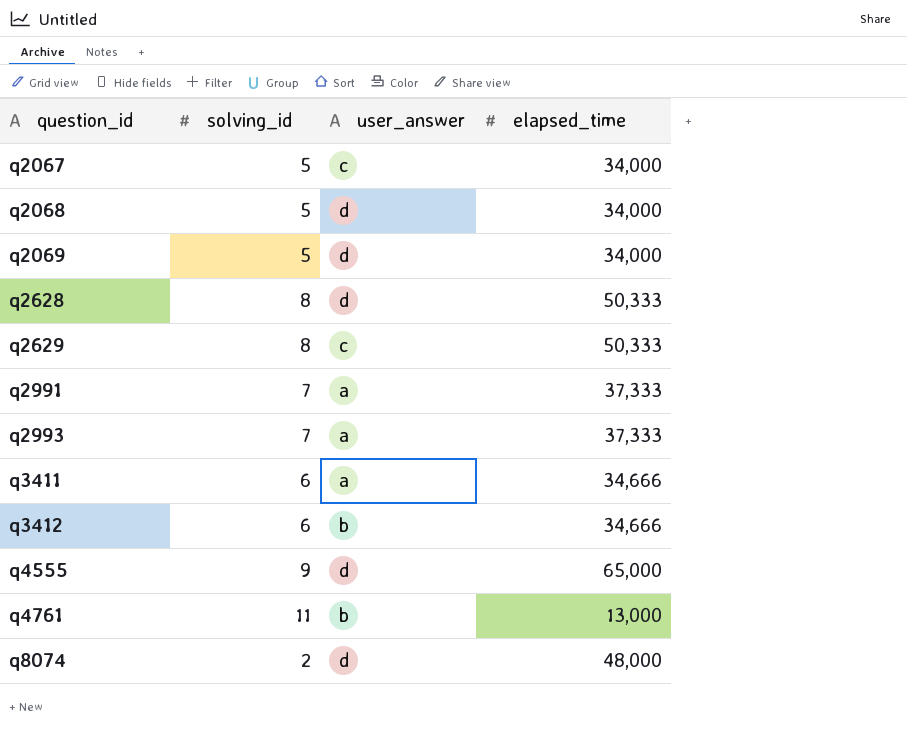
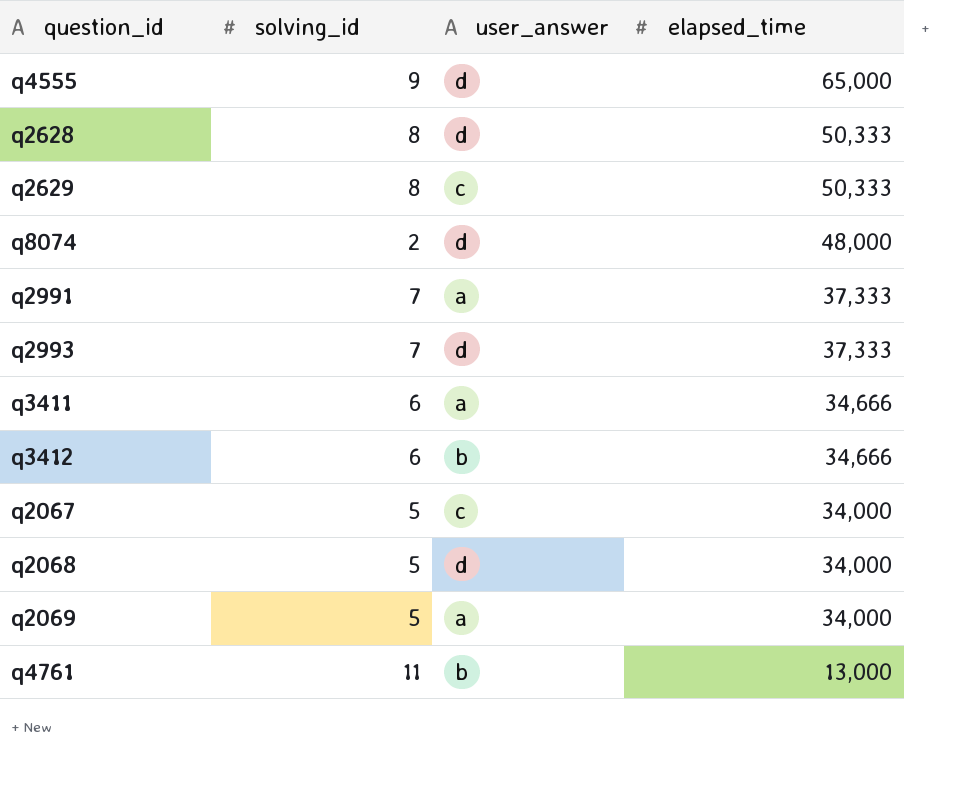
row order: question_id ascending -> elapsed_time descending
q2993 | user_answer: a -> d
q2069 | user_answer: d -> a

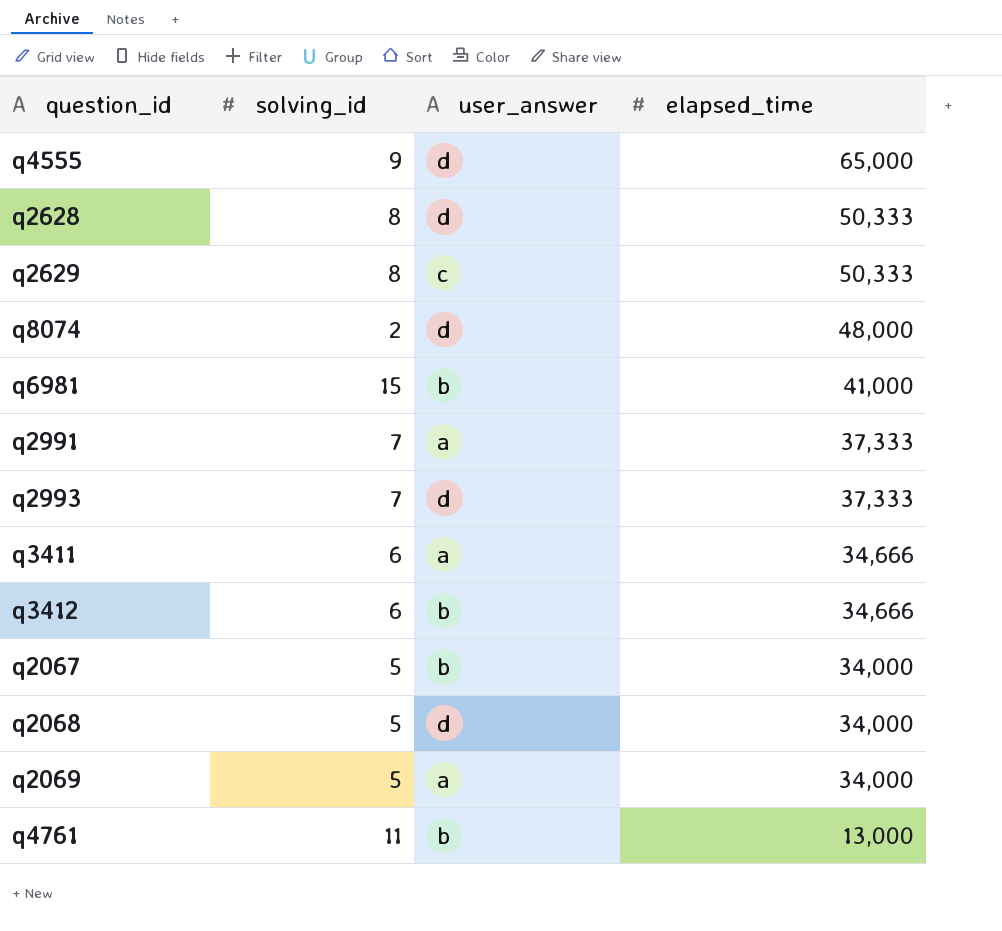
row q6981: none -> 15 | b | 41,000
q2067 | user_answer: c -> b

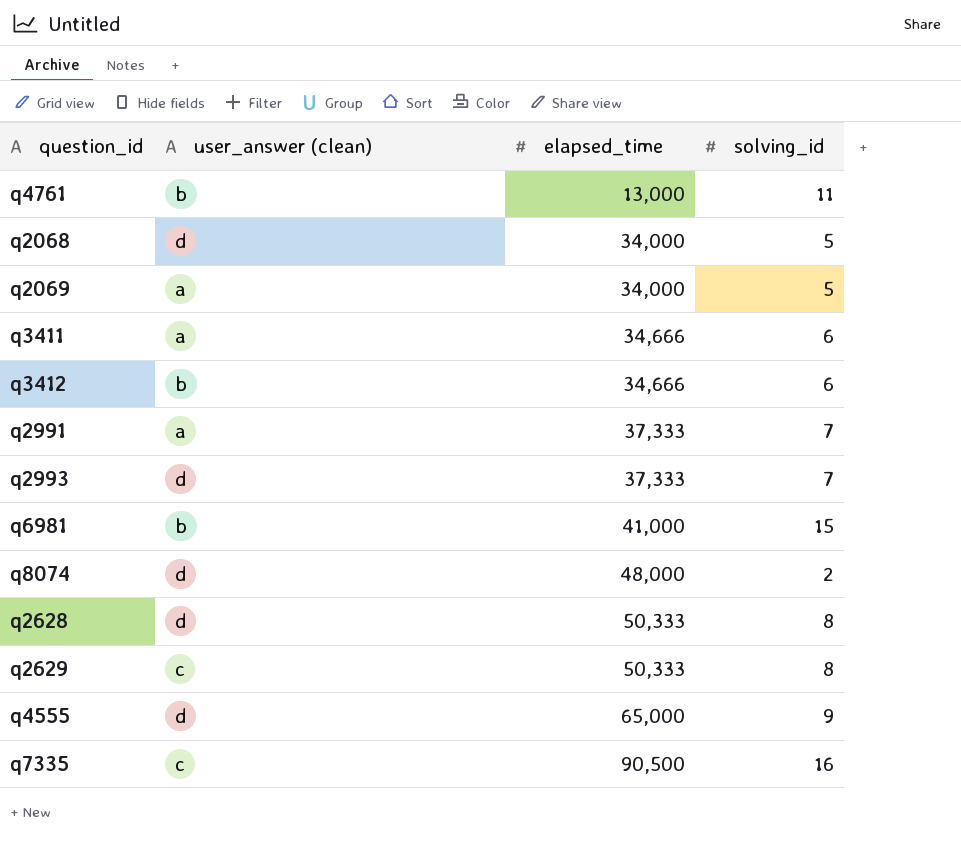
row order: elapsed_time descending -> elapsed_time ascending
column name: user_answer -> user_answer (clean)
column solving_id | position: 2 -> 4
row q2067: 5 | b | 34,000 -> none
row q7335: none -> c | 90,500 | 16

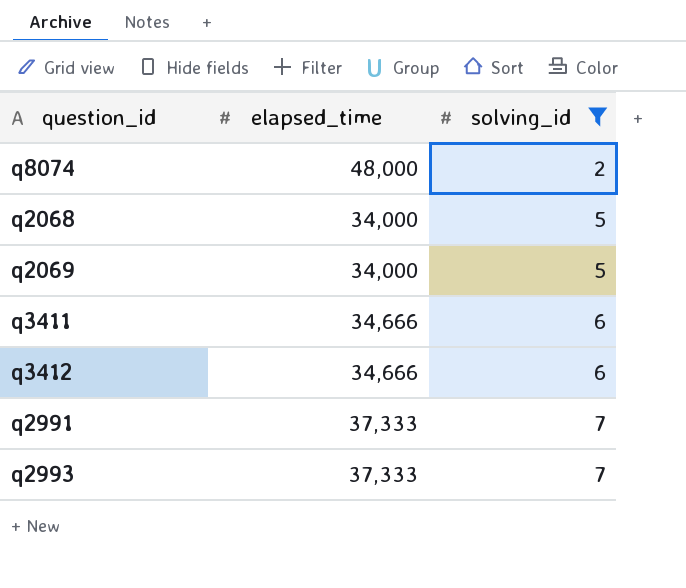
filter: none -> solving_id <= 7
row order: elapsed_time ascending -> solving_id ascending
column user_answer (clean) | position: 2 -> none

